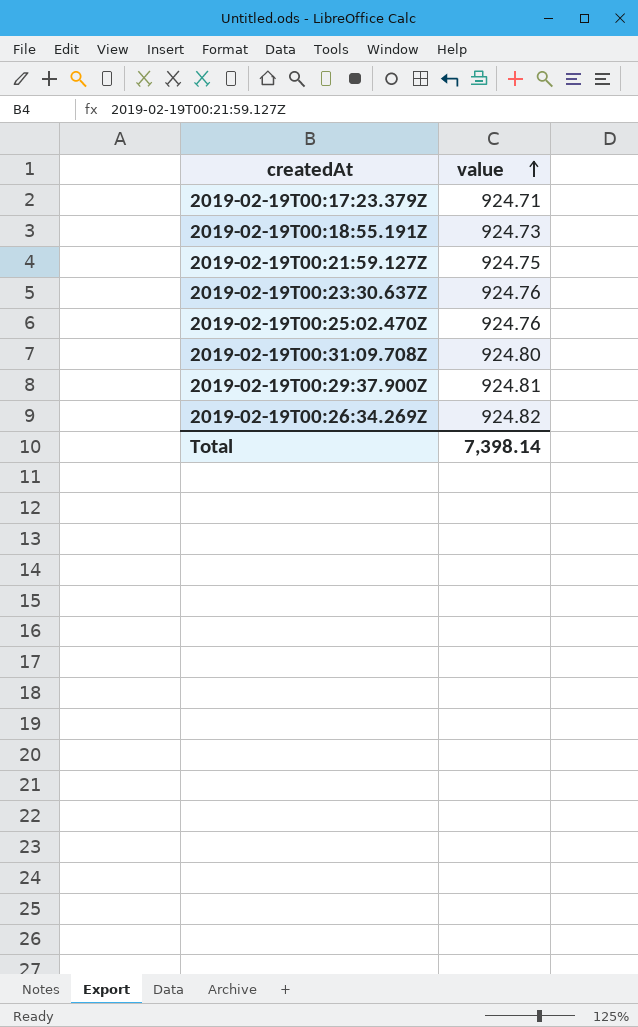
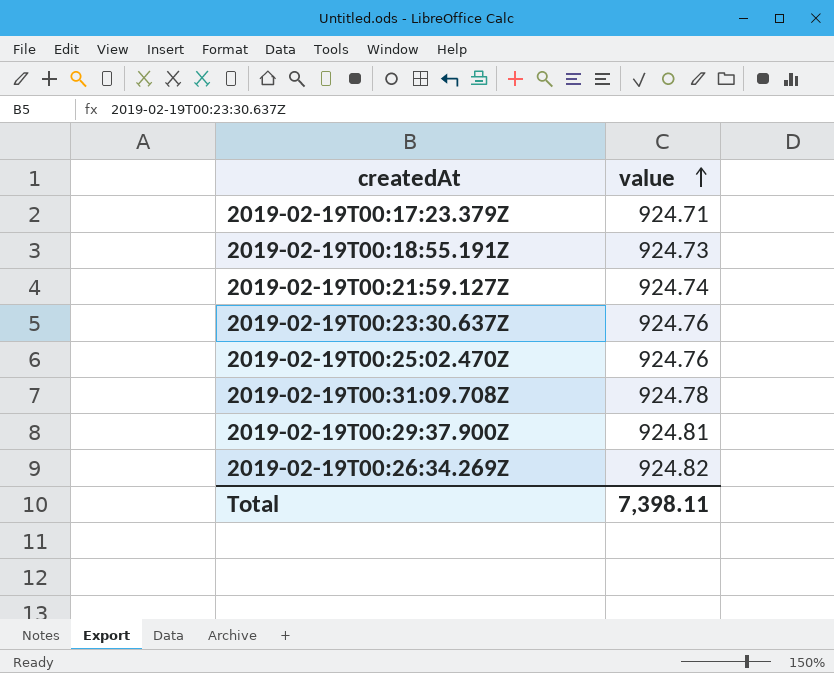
2019-02-19T00:21:59.127Z | value: 924.75 -> 924.74
2019-02-19T00:31:09.708Z | value: 924.80 -> 924.78
Total | value: 7,398.14 -> 7,398.11

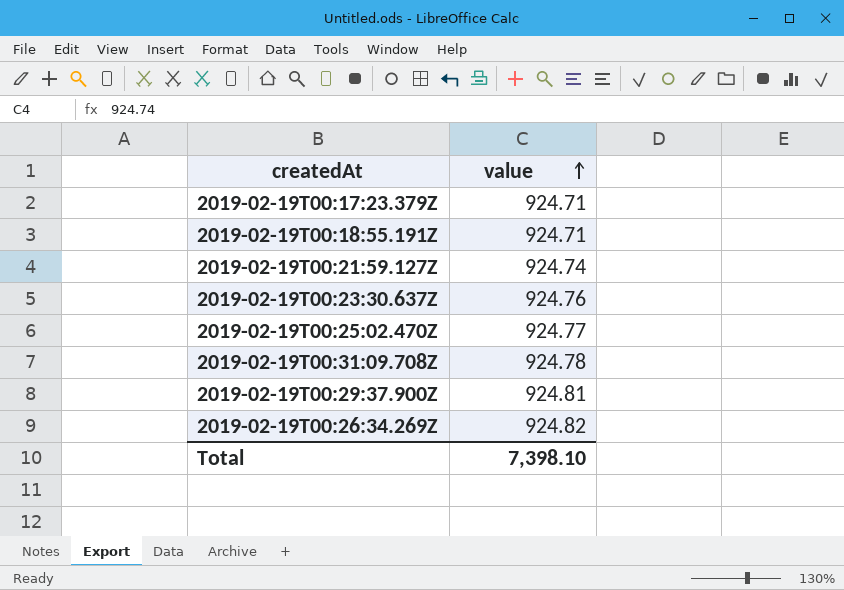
2019-02-19T00:18:55.191Z | value: 924.73 -> 924.71
2019-02-19T00:25:02.470Z | value: 924.76 -> 924.77
Total | value: 7,398.11 -> 7,398.10

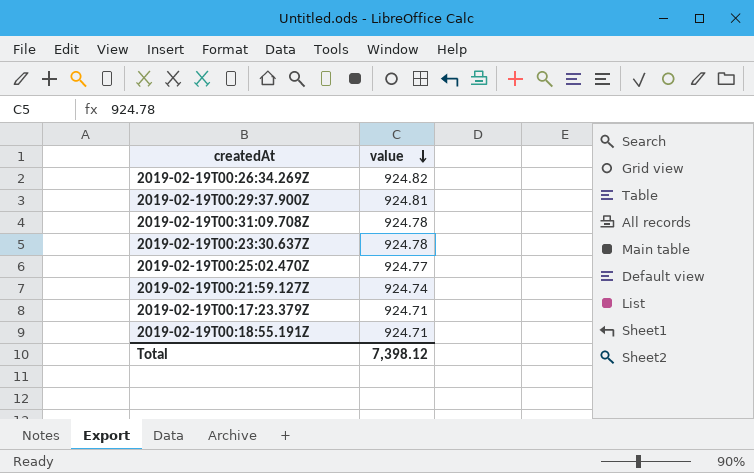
row order: value ascending -> value descending
2019-02-19T00:23:30.637Z | value: 924.76 -> 924.78
Total | value: 7,398.10 -> 7,398.12

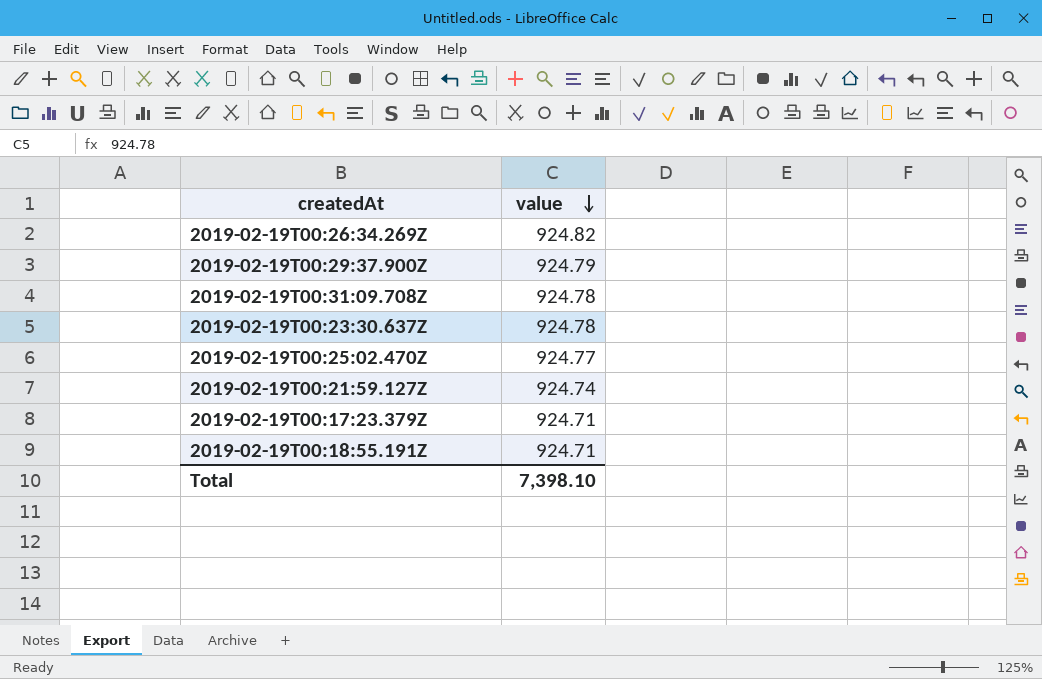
2019-02-19T00:29:37.900Z | value: 924.81 -> 924.79
Total | value: 7,398.12 -> 7,398.10

